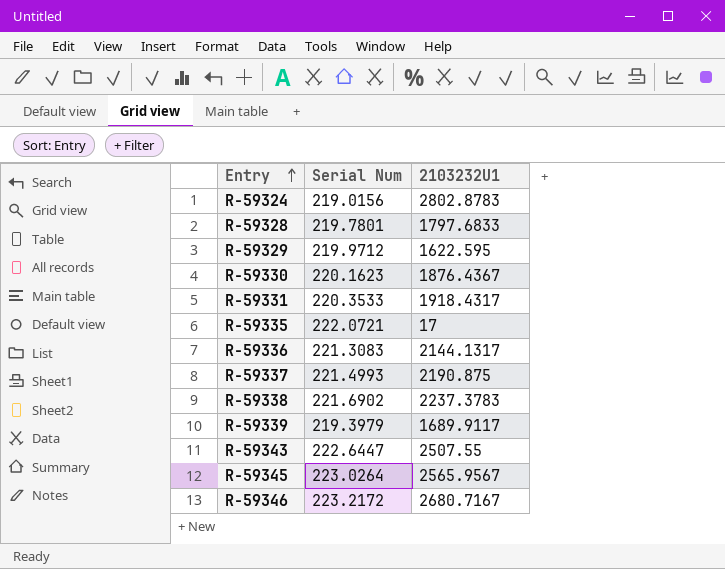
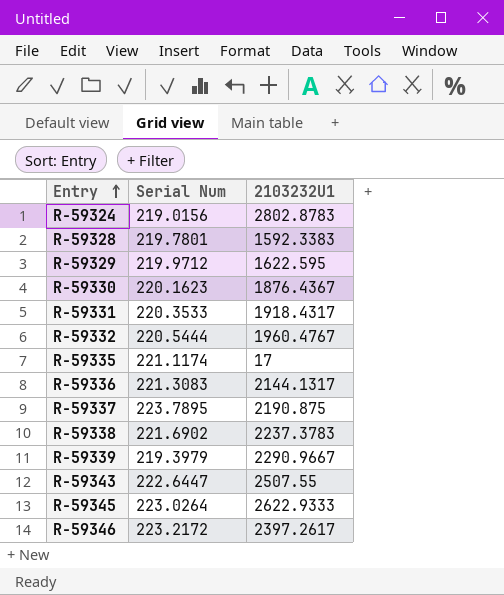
R-59328 | 2103232U1: 1797.6833 -> 1592.3383
row R-59332: none -> 220.5444 | 1960.4767
R-59335 | Serial Num: 222.0721 -> 221.1174
R-59337 | Serial Num: 221.4993 -> 223.7895
R-59339 | 2103232U1: 1689.9117 -> 2290.9667
R-59345 | 2103232U1: 2565.9567 -> 2622.9333
R-59346 | 2103232U1: 2680.7167 -> 2397.2617

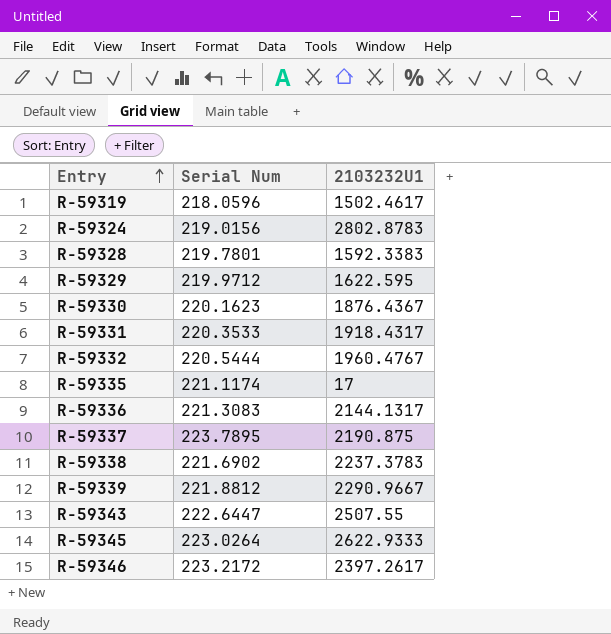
row R-59319: none -> 218.0596 | 1502.4617
R-59339 | Serial Num: 219.3979 -> 221.8812

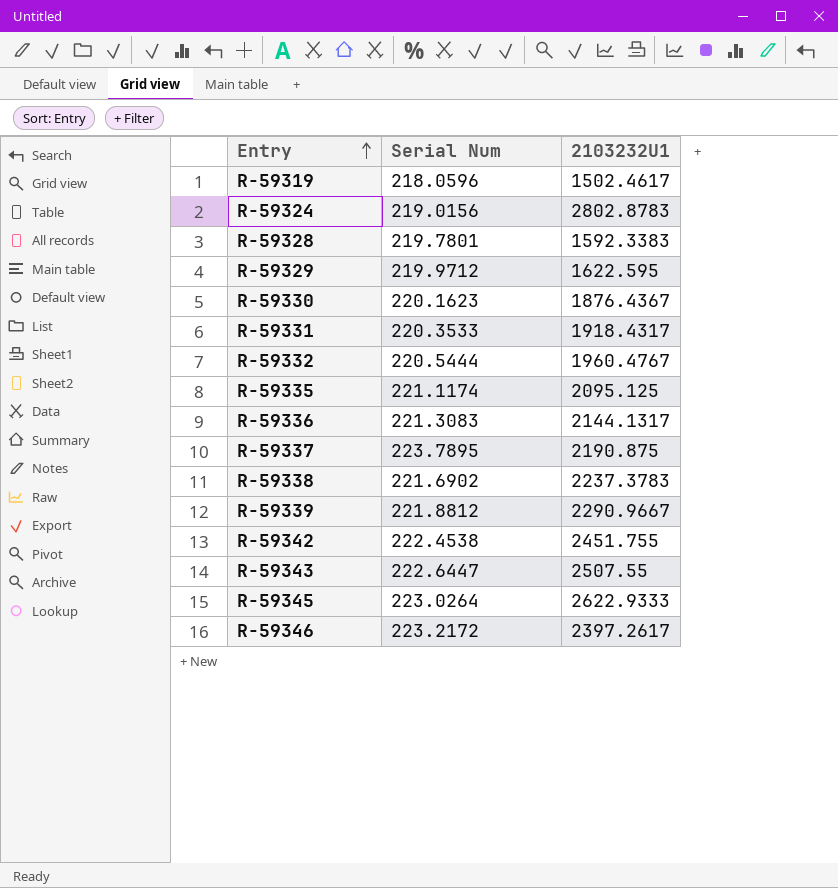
R-59335 | 2103232U1: 17 -> 2095.125
row R-59342: none -> 222.4538 | 2451.755

